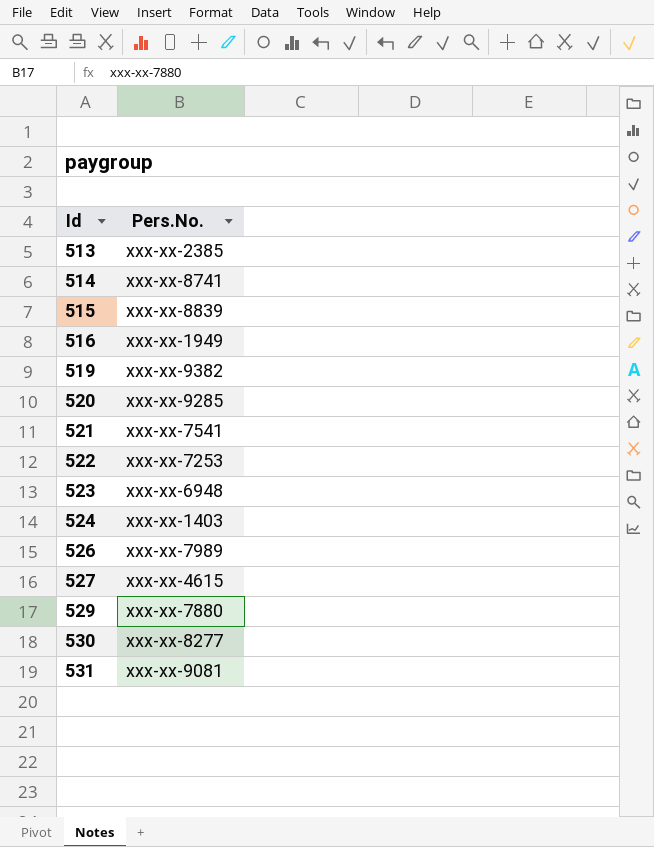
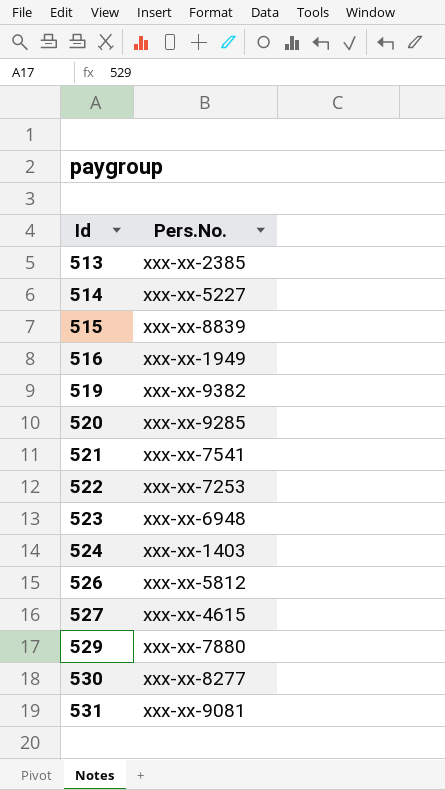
514 | Pers.No.: xxx-xx-8741 -> xxx-xx-5227
526 | Pers.No.: xxx-xx-7989 -> xxx-xx-5812

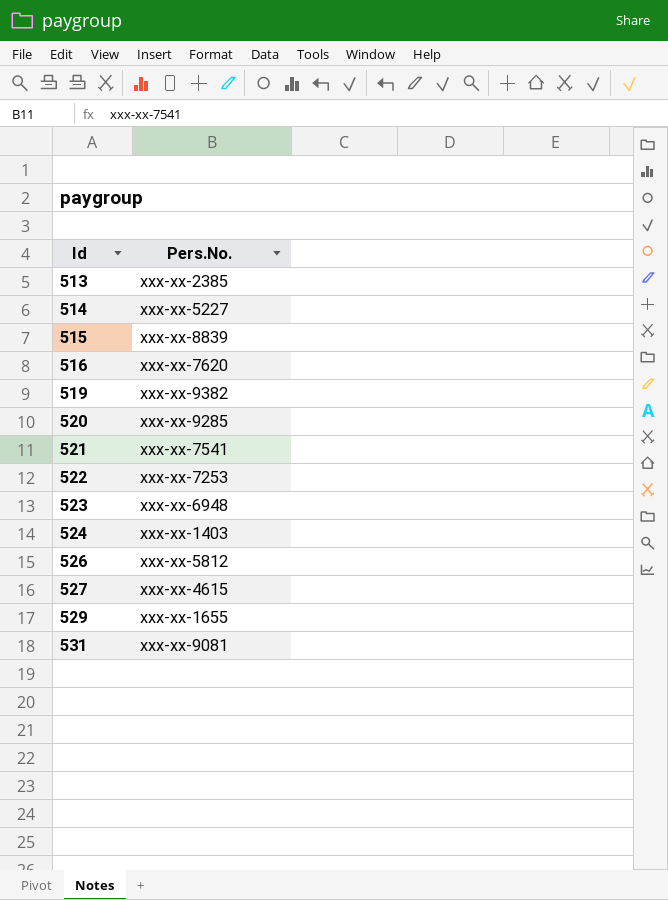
row 530: xxx-xx-8277 -> none
516 | Pers.No.: xxx-xx-1949 -> xxx-xx-7620
529 | Pers.No.: xxx-xx-7880 -> xxx-xx-1655

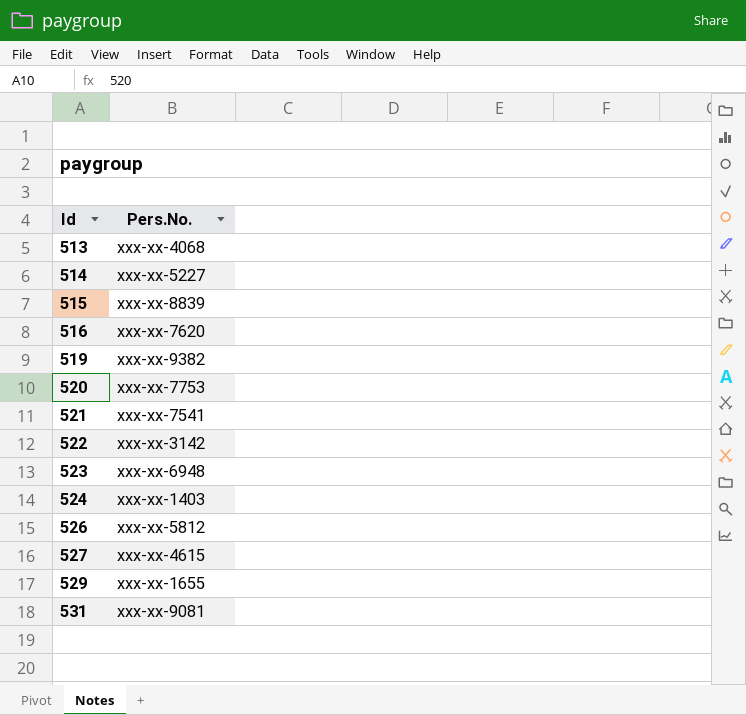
513 | Pers.No.: xxx-xx-2385 -> xxx-xx-4068
520 | Pers.No.: xxx-xx-9285 -> xxx-xx-7753
522 | Pers.No.: xxx-xx-7253 -> xxx-xx-3142

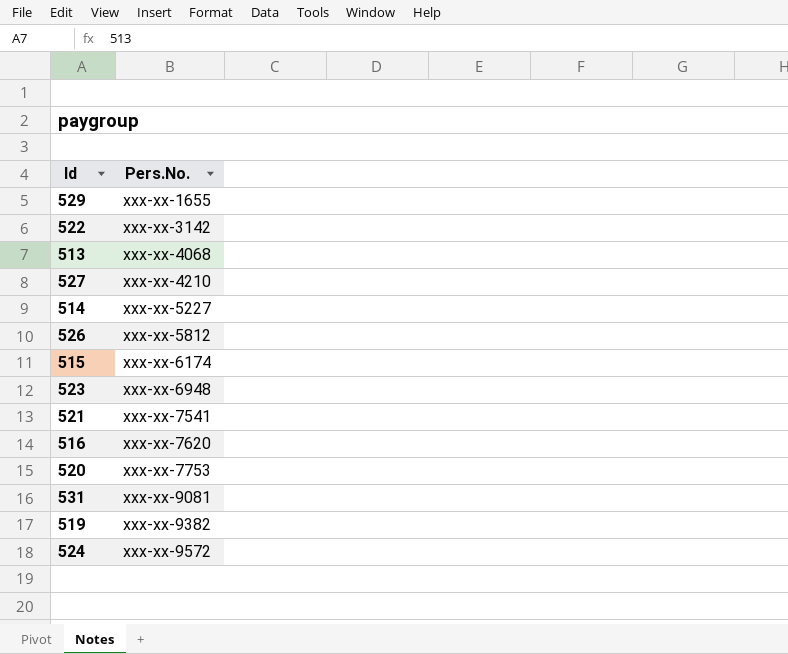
row order: Id ascending -> Pers.No. ascending
527 | Pers.No.: xxx-xx-4615 -> xxx-xx-4210
515 | Pers.No.: xxx-xx-8839 -> xxx-xx-6174
524 | Pers.No.: xxx-xx-1403 -> xxx-xx-9572

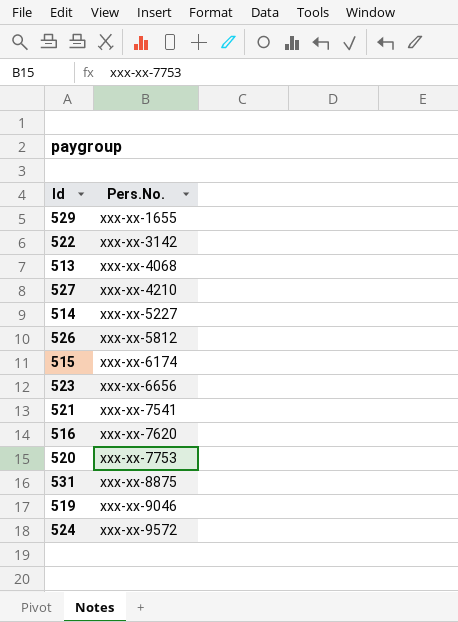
523 | Pers.No.: xxx-xx-6948 -> xxx-xx-6656
531 | Pers.No.: xxx-xx-9081 -> xxx-xx-8875
519 | Pers.No.: xxx-xx-9382 -> xxx-xx-9046

